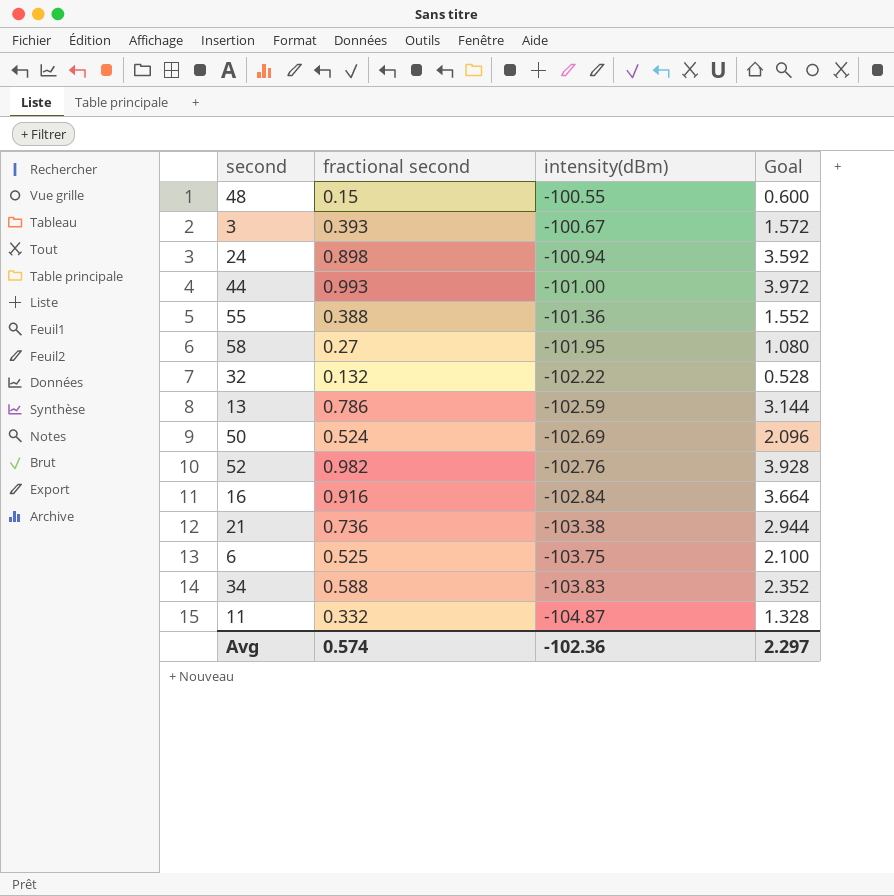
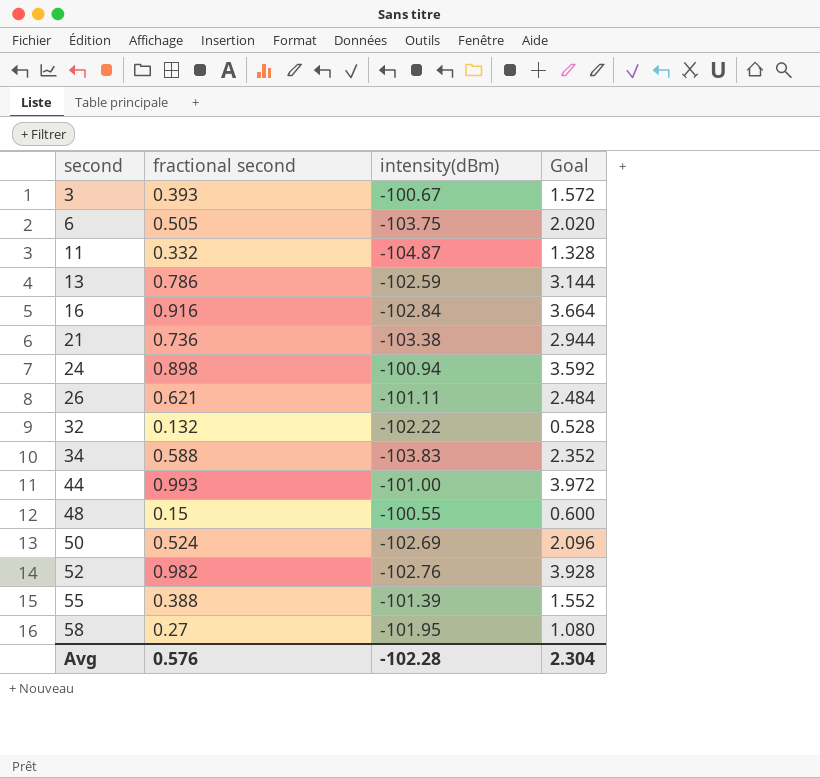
row order: intensity(dBm) descending -> second ascending
6 | fractional second: 0.525 -> 0.505
6 | Goal: 2.100 -> 2.020
row 26: none -> 0.621 | -101.11 | 2.484
55 | intensity(dBm): -101.36 -> -101.39
Avg | fractional second: 0.574 -> 0.576
Avg | intensity(dBm): -102.36 -> -102.28
Avg | Goal: 2.297 -> 2.304

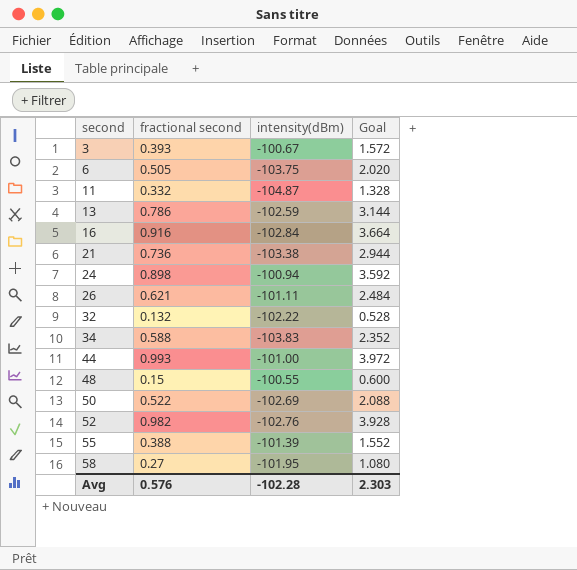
50 | fractional second: 0.524 -> 0.522
50 | Goal: 2.096 -> 2.088
Avg | Goal: 2.304 -> 2.303

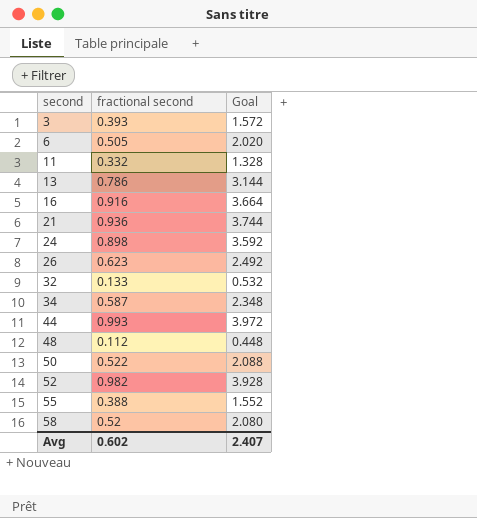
column intensity(dBm) | position: 3 -> none
21 | fractional second: 0.736 -> 0.936
21 | Goal: 2.944 -> 3.744
26 | fractional second: 0.621 -> 0.623
26 | Goal: 2.484 -> 2.492
32 | fractional second: 0.132 -> 0.133
32 | Goal: 0.528 -> 0.532
34 | fractional second: 0.588 -> 0.587
34 | Goal: 2.352 -> 2.348
48 | fractional second: 0.15 -> 0.112
48 | Goal: 0.600 -> 0.448
58 | fractional second: 0.27 -> 0.52
58 | Goal: 1.080 -> 2.080
Avg | fractional second: 0.576 -> 0.602
Avg | Goal: 2.303 -> 2.407

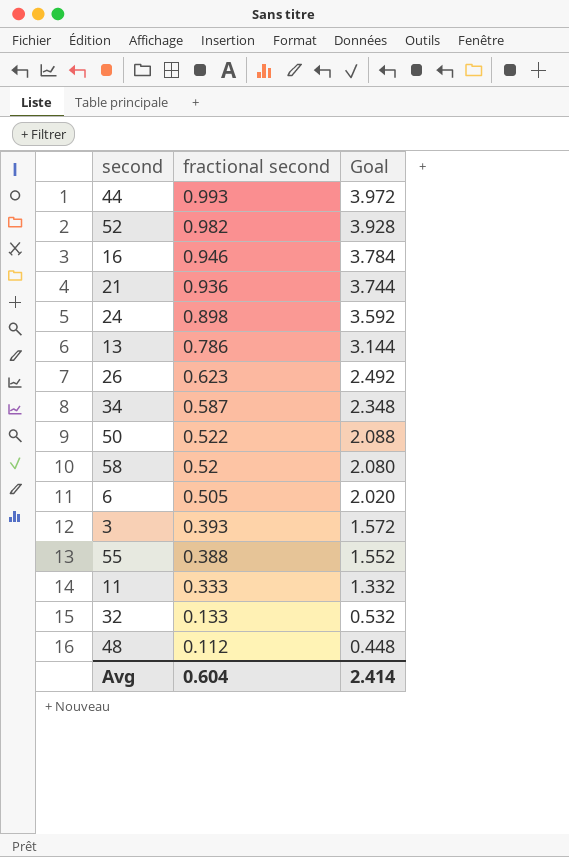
row order: second ascending -> fractional second descending
16 | fractional second: 0.916 -> 0.946
16 | Goal: 3.664 -> 3.784
11 | fractional second: 0.332 -> 0.333
11 | Goal: 1.328 -> 1.332
Avg | fractional second: 0.602 -> 0.604
Avg | Goal: 2.407 -> 2.414

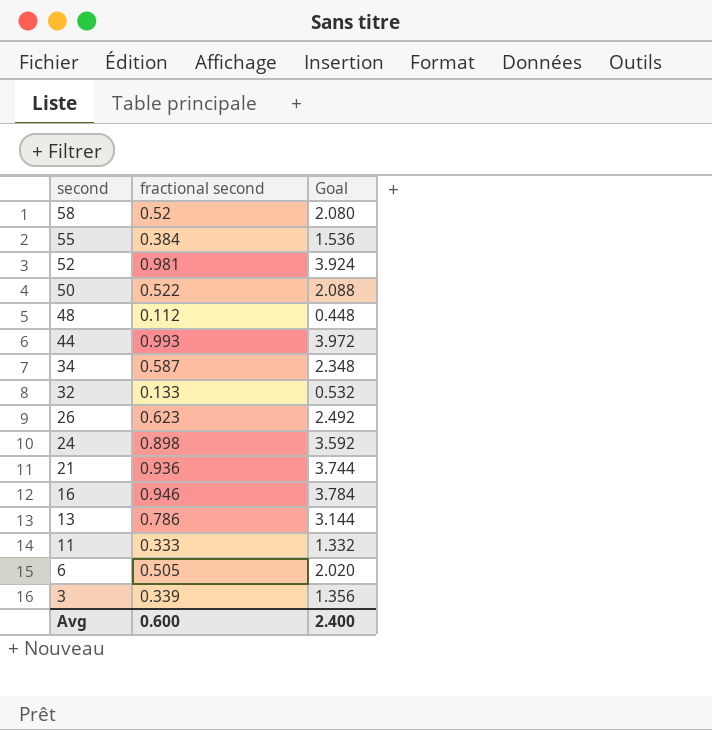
row order: fractional second descending -> second descending
55 | fractional second: 0.388 -> 0.384
55 | Goal: 1.552 -> 1.536
52 | fractional second: 0.982 -> 0.981
52 | Goal: 3.928 -> 3.924
3 | fractional second: 0.393 -> 0.339
3 | Goal: 1.572 -> 1.356
Avg | fractional second: 0.604 -> 0.600
Avg | Goal: 2.414 -> 2.400

